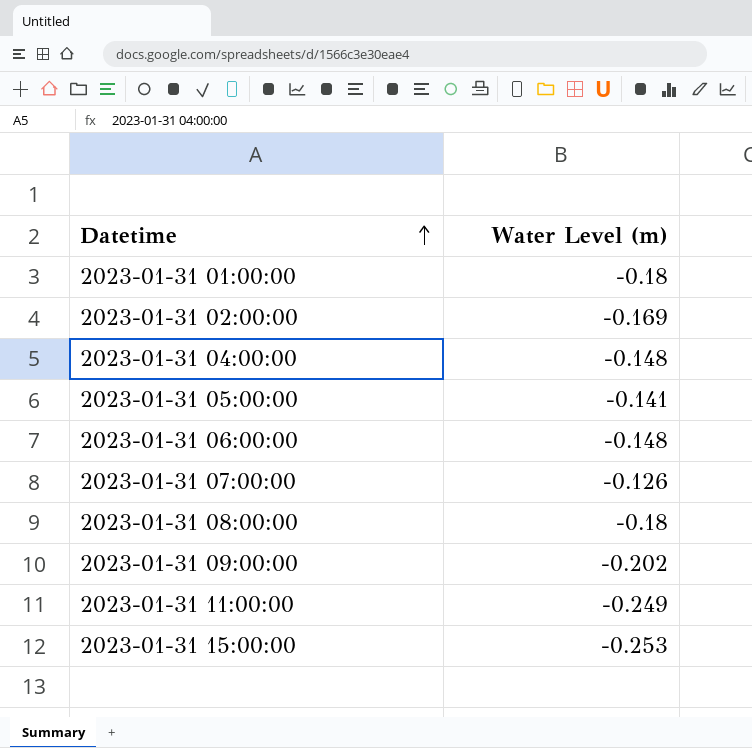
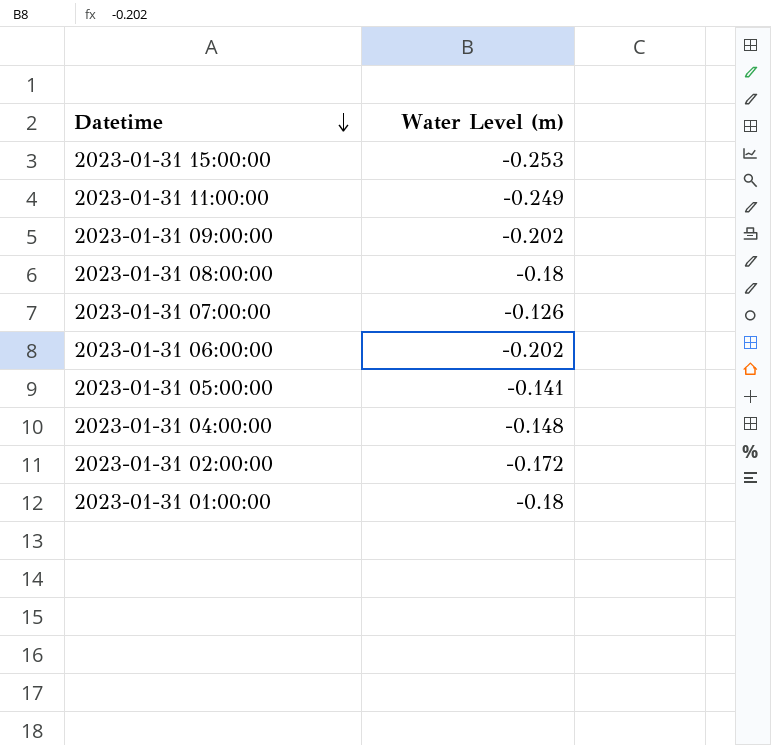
row order: Datetime ascending -> Datetime descending
2023-01-31 06:00:00 | Water Level (m): -0.148 -> -0.202
2023-01-31 02:00:00 | Water Level (m): -0.169 -> -0.172

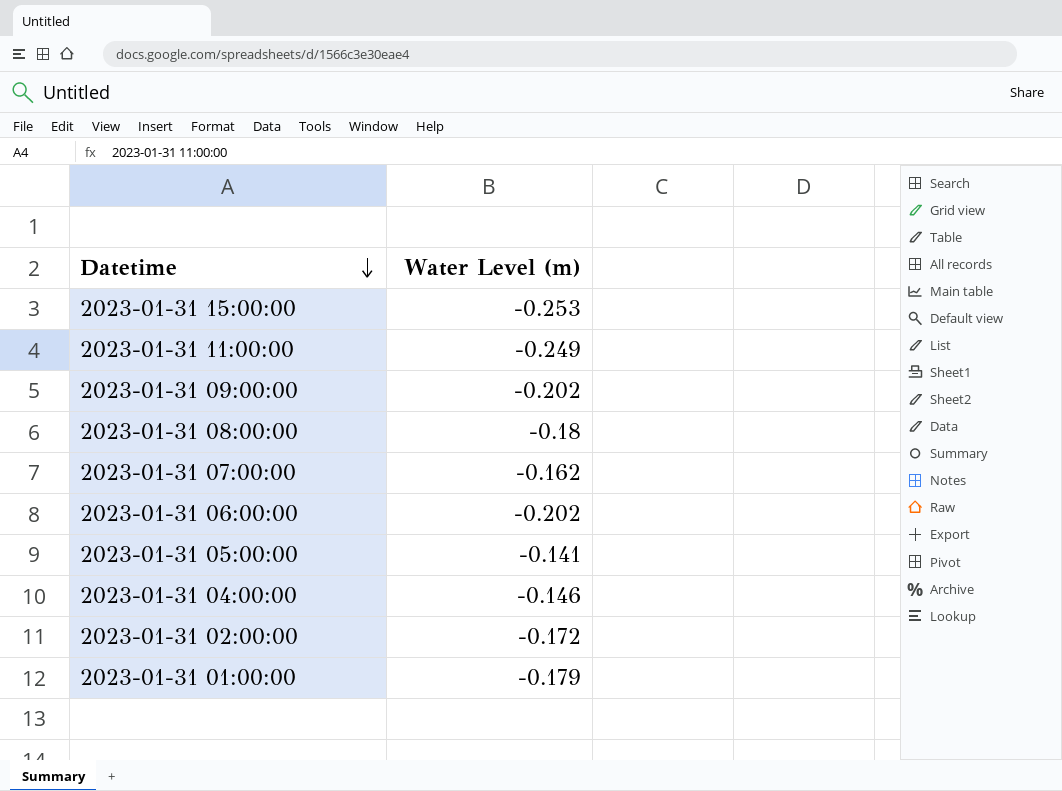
2023-01-31 07:00:00 | Water Level (m): -0.126 -> -0.162
2023-01-31 04:00:00 | Water Level (m): -0.148 -> -0.146
2023-01-31 01:00:00 | Water Level (m): -0.18 -> -0.179

